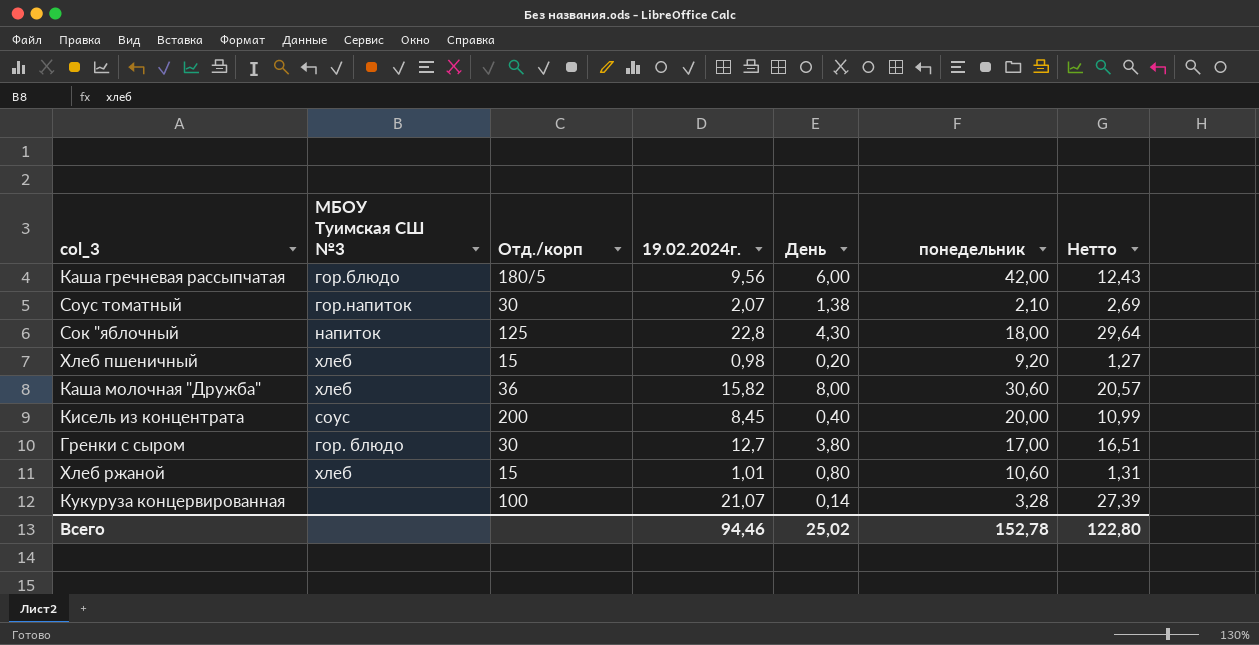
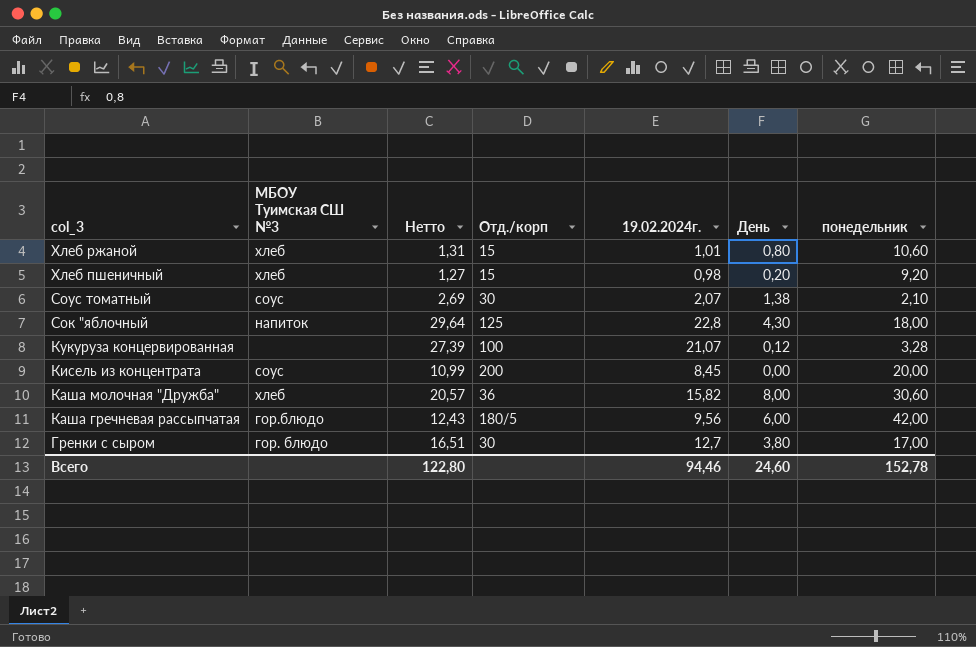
row order: none -> col_3 descending
column Нетто | position: 7 -> 3
Соус томатный | МБОУ Туимская СШ №3: гор.напиток -> соус
Кукуруза концервированная | День: 0,14 -> 0,12
Кисель из концентрата | День: 0,40 -> 0,00
Всего | День: 25,02 -> 24,60

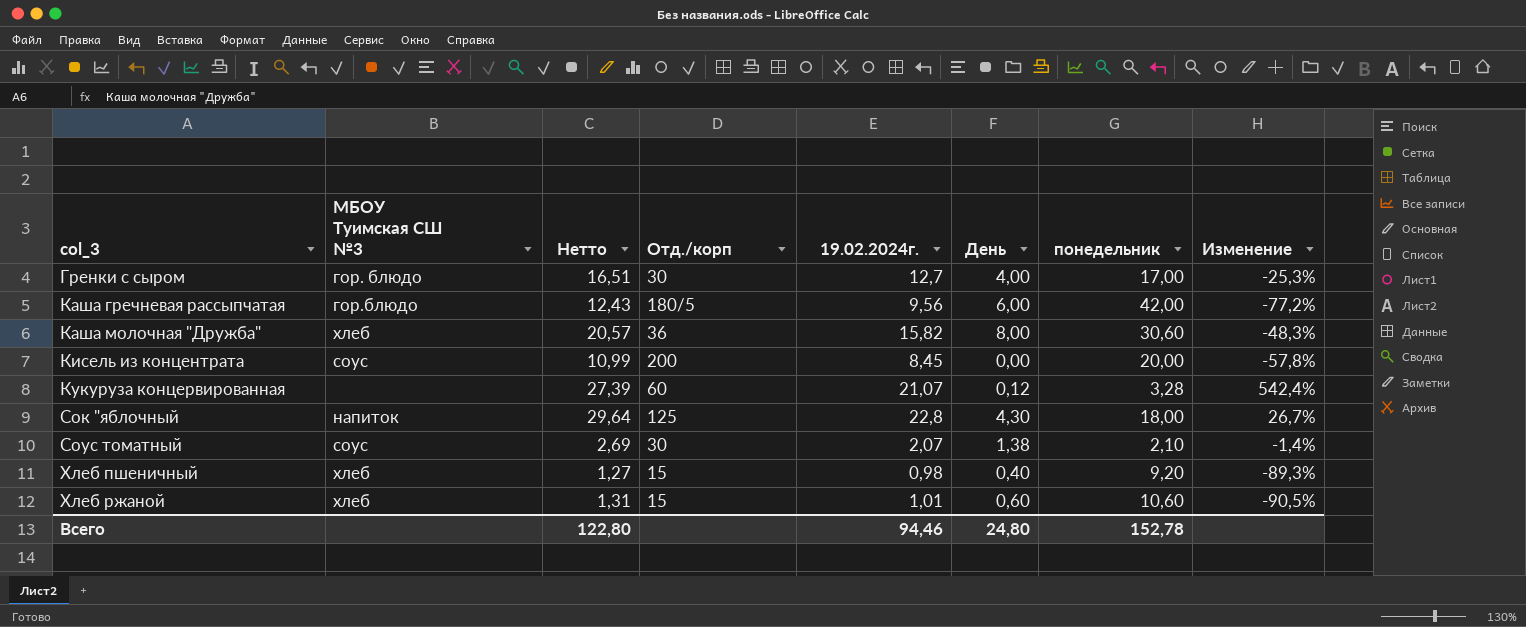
row order: col_3 descending -> col_3 ascending
column Изменение | formula: none -> ([19.02.2024г.] - [понедельник]) / [понедельник]
Гренки с сыром | День: 3,80 -> 4,00
Кукуруза концервированная | Отд./корп: 100 -> 60
Хлеб пшеничный | День: 0,20 -> 0,40
Хлеб ржаной | День: 0,80 -> 0,60
Всего | День: 24,60 -> 24,80

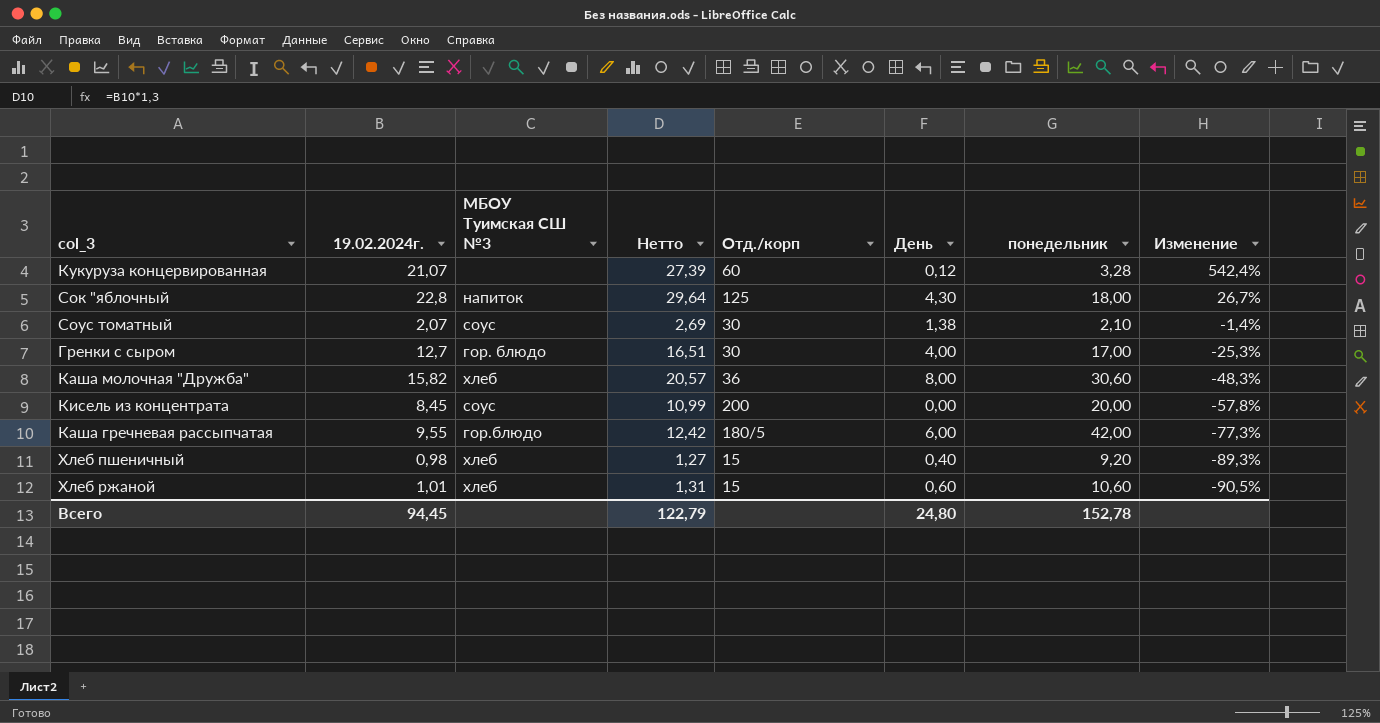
row order: col_3 ascending -> Изменение descending
column 19.02.2024г. | position: 5 -> 2
Каша гречневая рассыпчатая | 19.02.2024г.: 9,56 -> 9,55
Каша гречневая рассыпчатая | Нетто: 12,43 -> 12,42
Каша гречневая рассыпчатая | Изменение: -77,2% -> -77,3%
Всего | 19.02.2024г.: 94,46 -> 94,45
Всего | Нетто: 122,80 -> 122,79

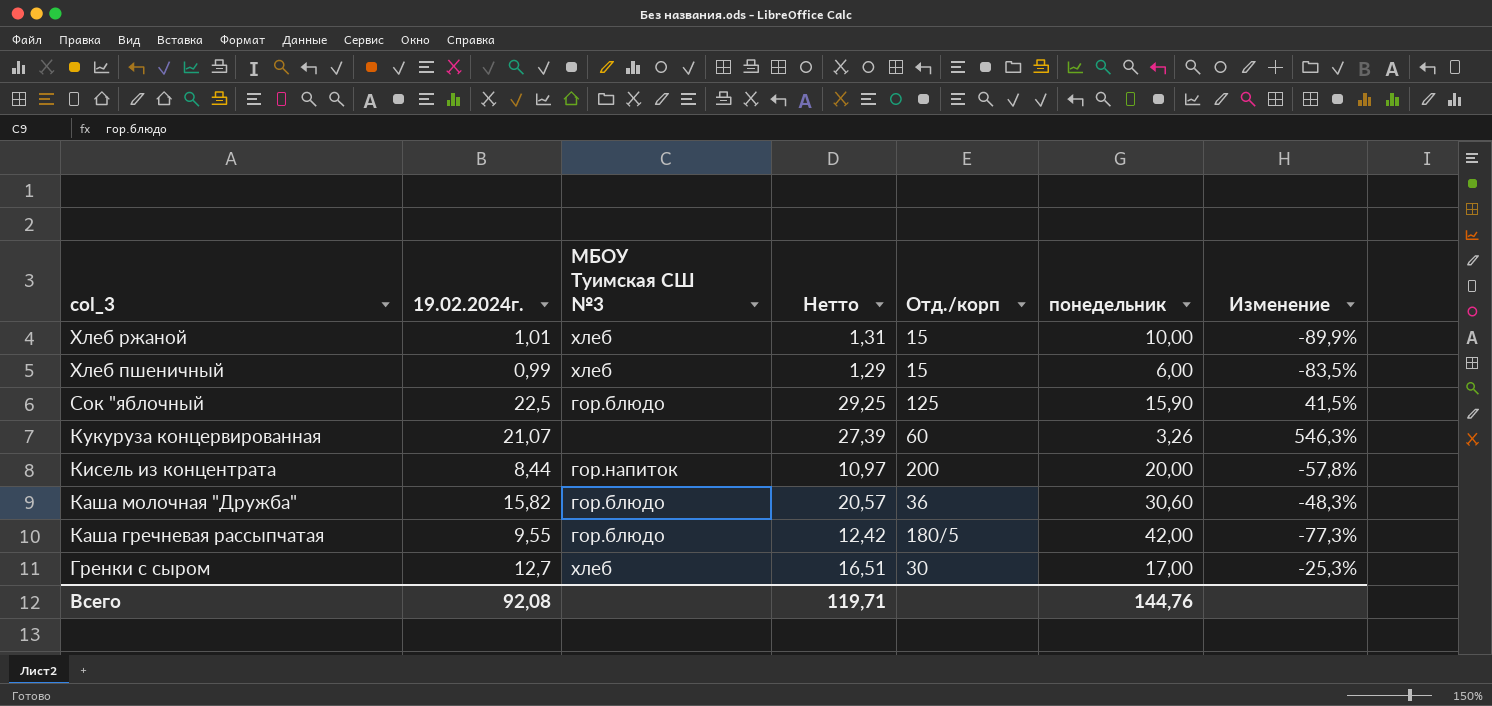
row order: Изменение descending -> col_3 descending
column День | position: 6 -> none
row Соус томатный: 2,07 | соус | 2,69 | 30 | 1,38 | 2,10 | -1,4% -> none
Хлеб ржаной | понедельник: 10,60 -> 10,00
Хлеб ржаной | Изменение: -90,5% -> -89,9%
Хлеб пшеничный | 19.02.2024г.: 0,98 -> 0,99
Хлеб пшеничный | Нетто: 1,27 -> 1,29
Хлеб пшеничный | понедельник: 9,20 -> 6,00
Хлеб пшеничный | Изменение: -89,3% -> -83,5%
Сок "яблочный | 19.02.2024г.: 22,8 -> 22,5
Сок "яблочный | МБОУ Туимская СШ №3: напиток -> гор.блюдо
Сок "яблочный | Нетто: 29,64 -> 29,25
Сок "яблочный | понедельник: 18,00 -> 15,90
Сок "яблочный | Изменение: 26,7% -> 41,5%
Кукуруза концервированная | понедельник: 3,28 -> 3,26
Кукуруза концервированная | Изменение: 542,4% -> 546,3%
Кисель из концентрата | 19.02.2024г.: 8,45 -> 8,44
Кисель из концентрата | МБОУ Туимская СШ №3: соус -> гор.напиток
Кисель из концентрата | Нетто: 10,99 -> 10,97
Каша молочная "Дружба" | МБОУ Туимская СШ №3: хлеб -> гор.блюдо
Гренки с сыром | МБОУ Туимская СШ №3: гор. блюдо -> хлеб
Всего | 19.02.2024г.: 94,45 -> 92,08
Всего | Нетто: 122,79 -> 119,71
Всего | понедельник: 152,78 -> 144,76

